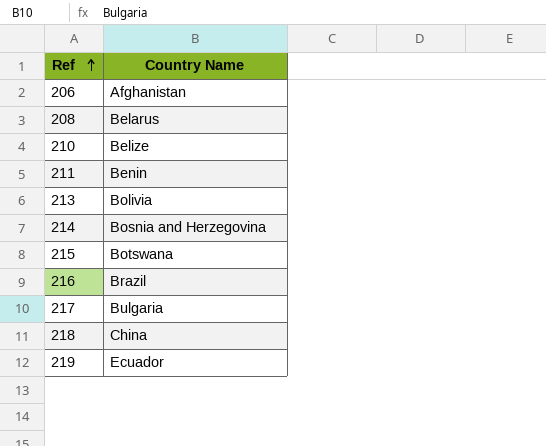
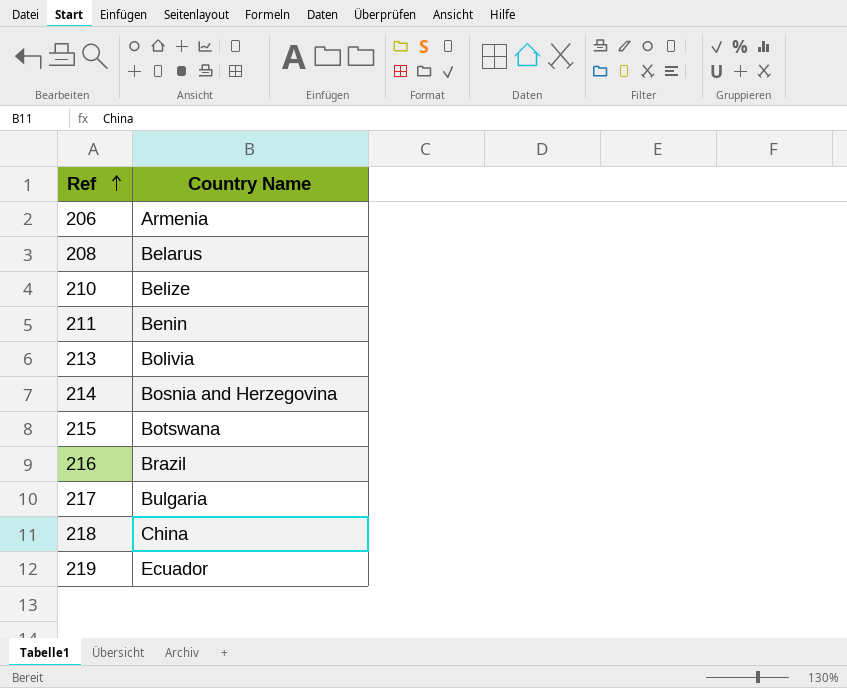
206 | Country Name: Afghanistan -> Armenia

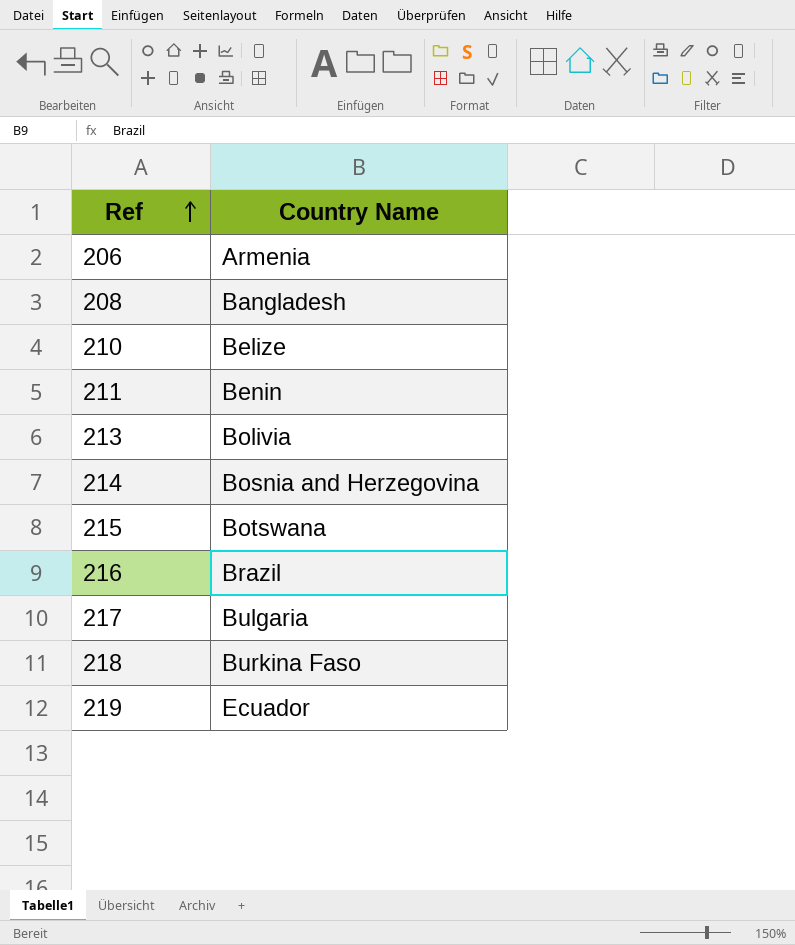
208 | Country Name: Belarus -> Bangladesh
218 | Country Name: China -> Burkina Faso

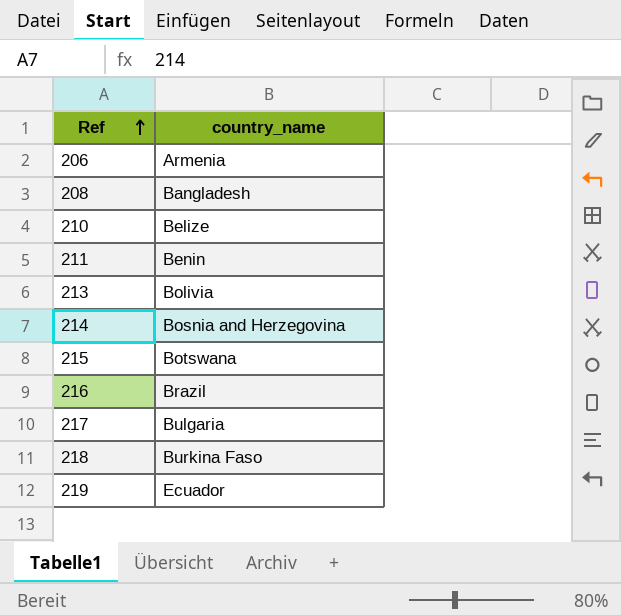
column name: Country Name -> country_name

